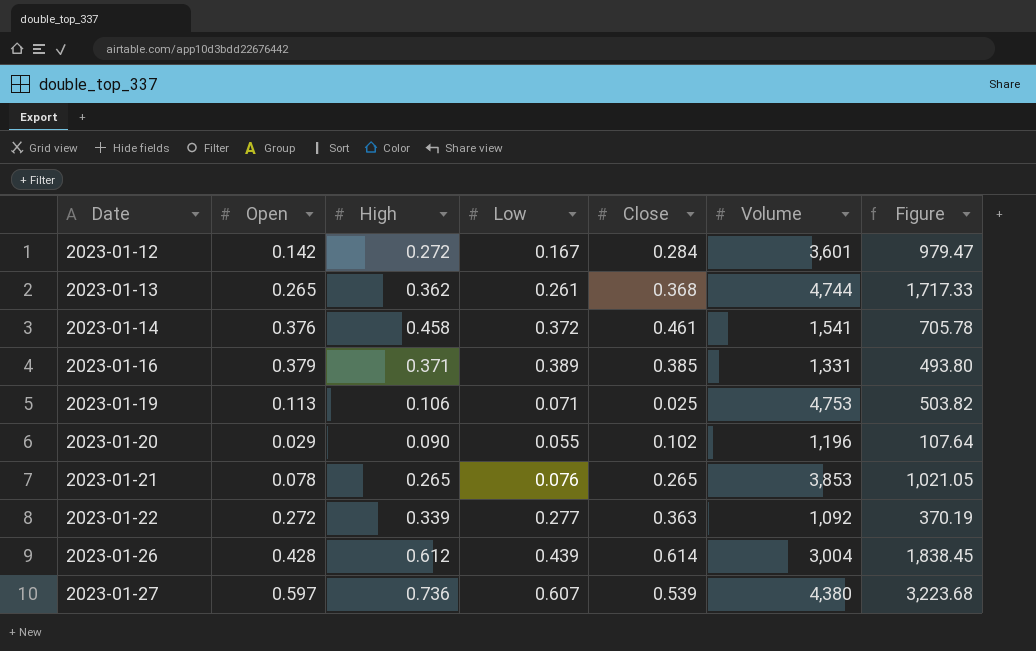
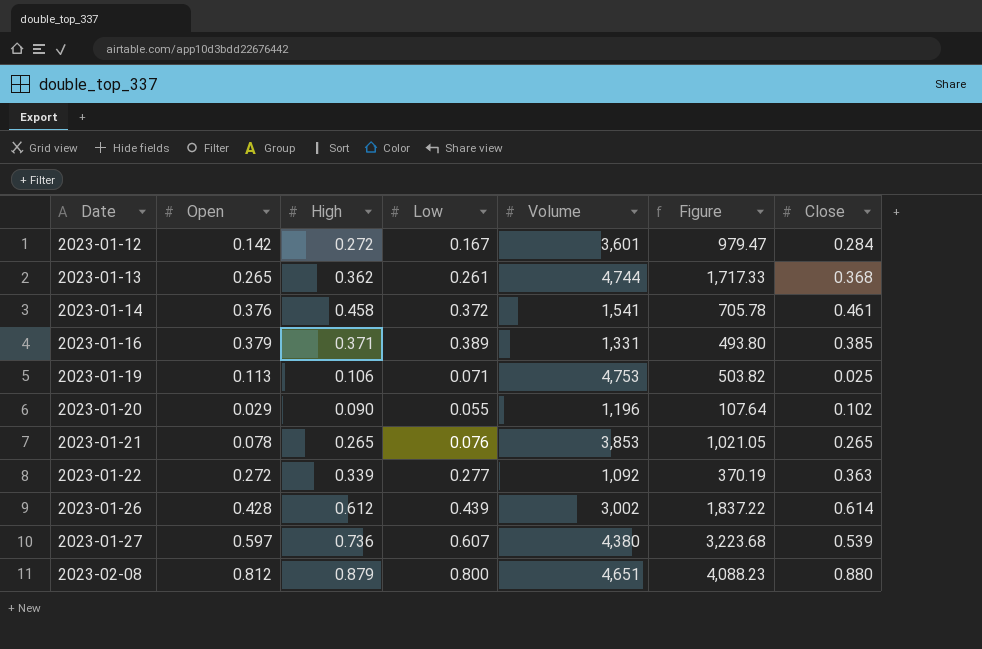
column Close | position: 5 -> 7
2023-01-26 | Volume: 3,004 -> 3,002
2023-01-26 | Figure: 1,838.45 -> 1,837.22
row 2023-02-08: none -> 0.812 | 0.879 | 0.800 | 4,651 | 4,088.23 | 0.880

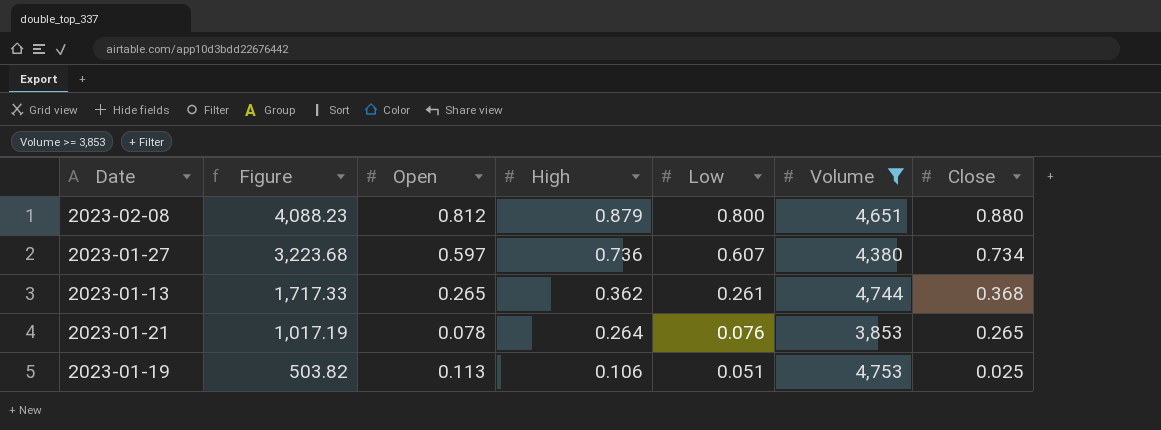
filter: none -> Volume >= 3,853
row order: Date ascending -> Figure descending
column Figure | position: 6 -> 2
2023-01-27 | Close: 0.539 -> 0.734
2023-01-21 | Figure: 1,021.05 -> 1,017.19
2023-01-21 | High: 0.265 -> 0.264
2023-01-19 | Low: 0.071 -> 0.051

